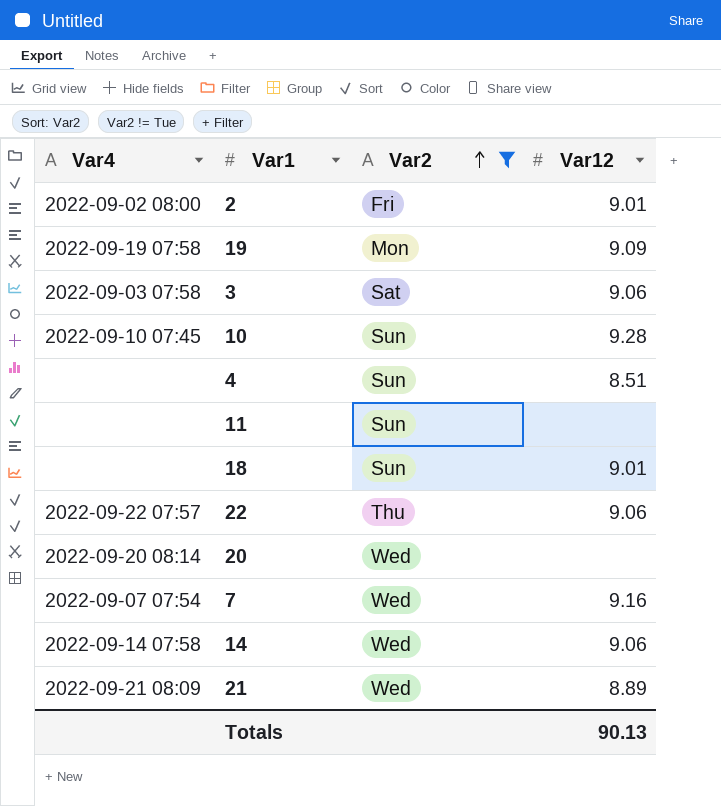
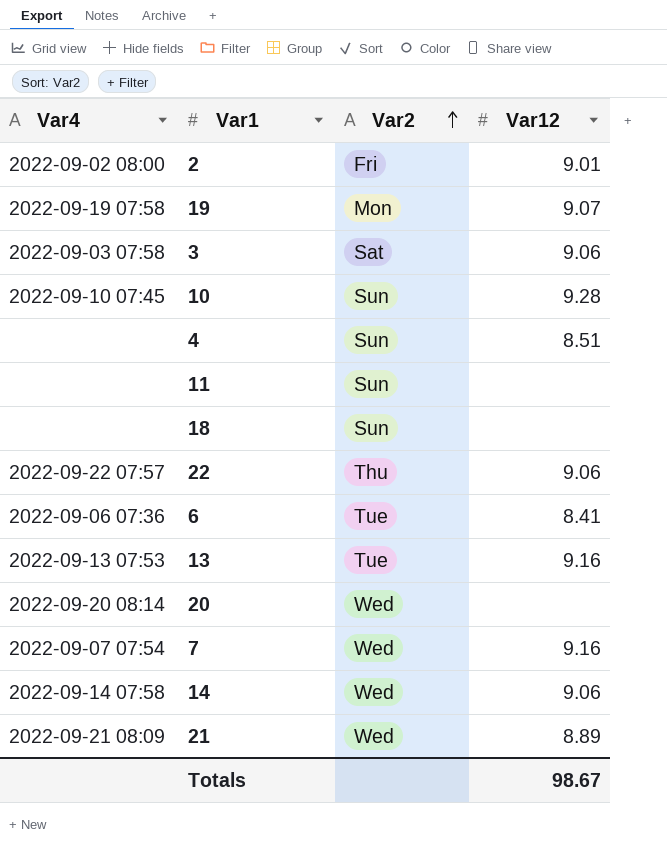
filter: Var2 != Tue -> none
19 | Var12: 9.09 -> 9.07
18 | Var12: 9.01 -> none
Totals | Var12: 90.13 -> 98.67

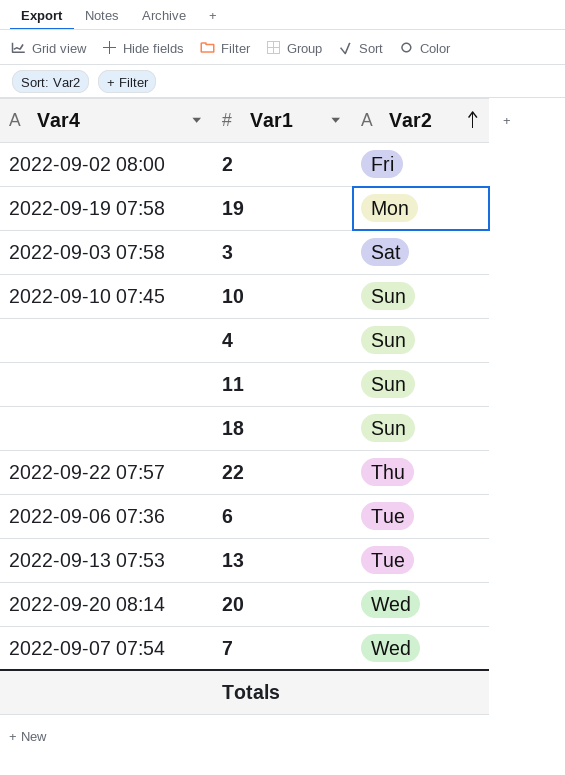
column Var12 | position: 4 -> none
row 14: 2022-09-14 07:58 | Wed | 9.06 -> none
row 21: 2022-09-21 08:09 | Wed | 8.89 -> none

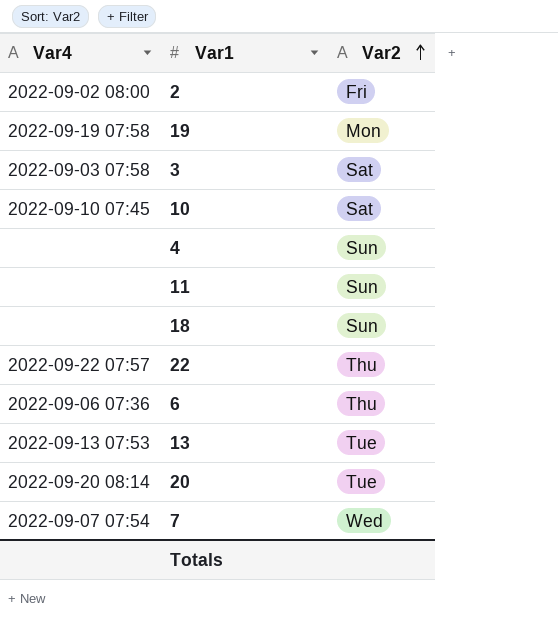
10 | Var2: Sun -> Sat
6 | Var2: Tue -> Thu
20 | Var2: Wed -> Tue

